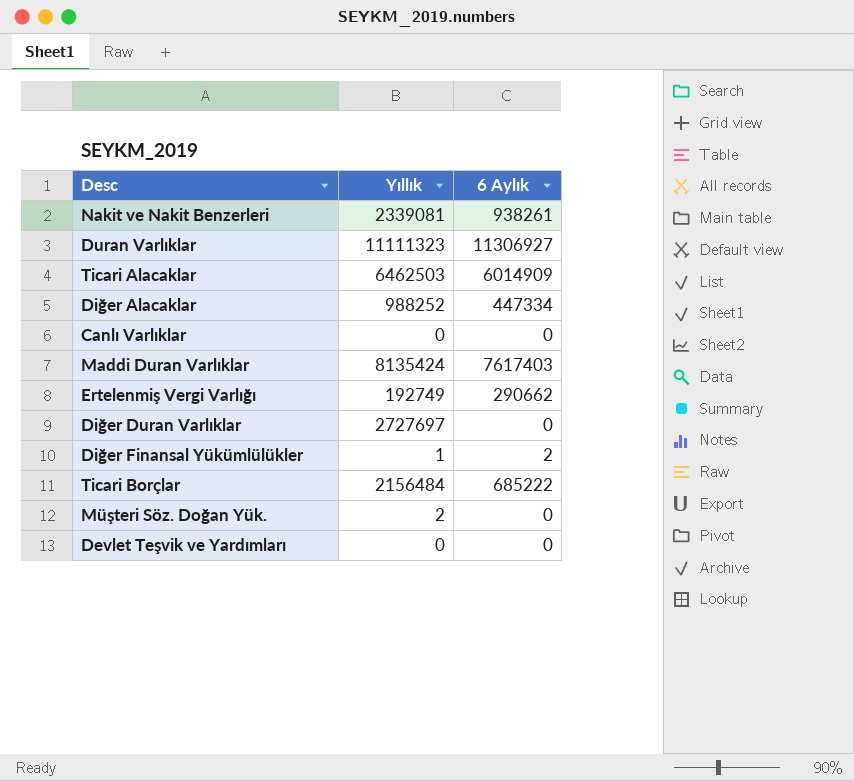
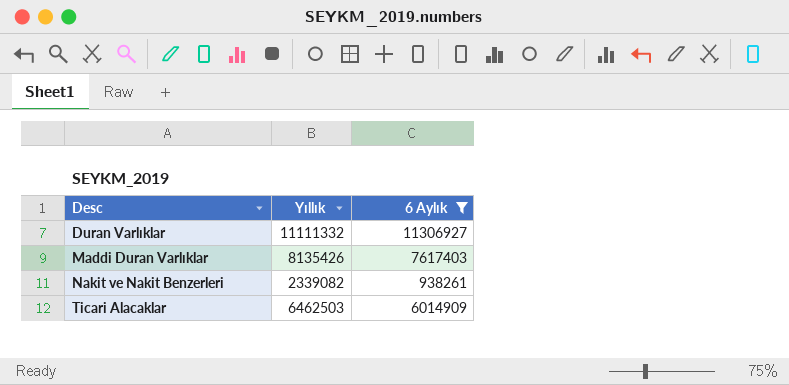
filter: none -> 6 Aylık >= 938261
row order: none -> Desc ascending
Duran Varlıklar | Yıllık: 11111323 -> 11111332
Maddi Duran Varlıklar | Yıllık: 8135424 -> 8135426
Nakit ve Nakit Benzerleri | Yıllık: 2339081 -> 2339082

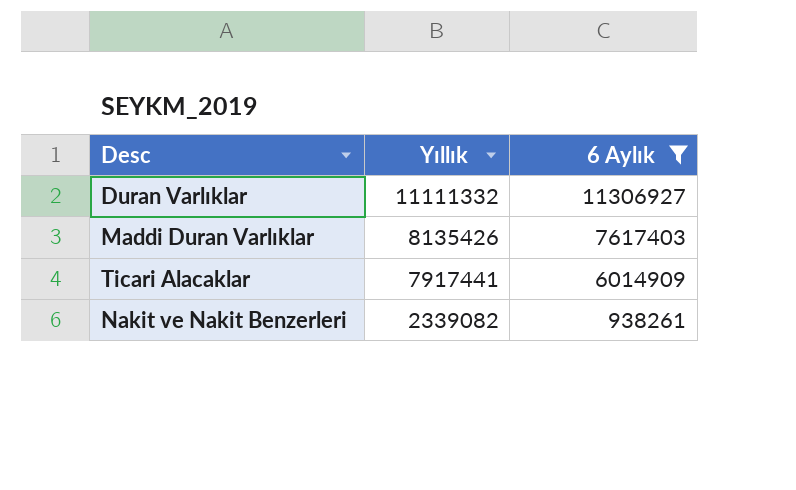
row order: Desc ascending -> Yıllık descending
Ticari Alacaklar | Yıllık: 6462503 -> 7917441

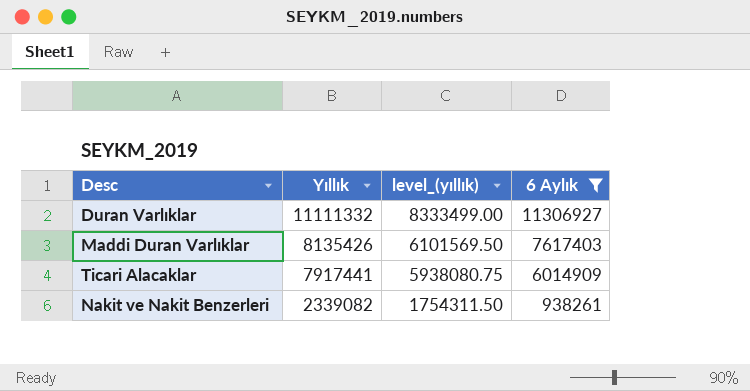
column level_(yıllık) | formula: none -> [Yıllık] * 0.75

